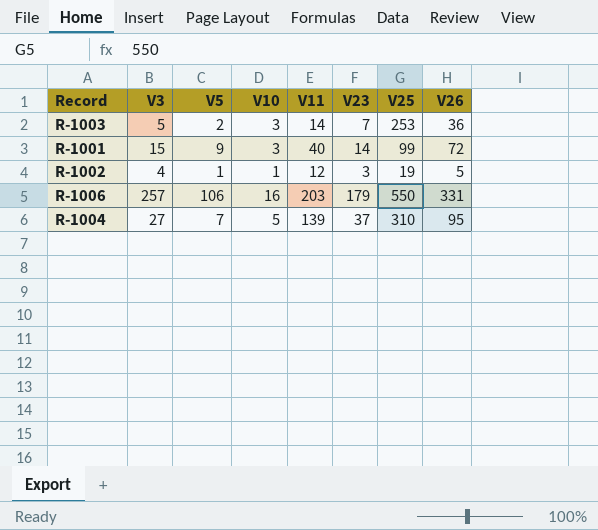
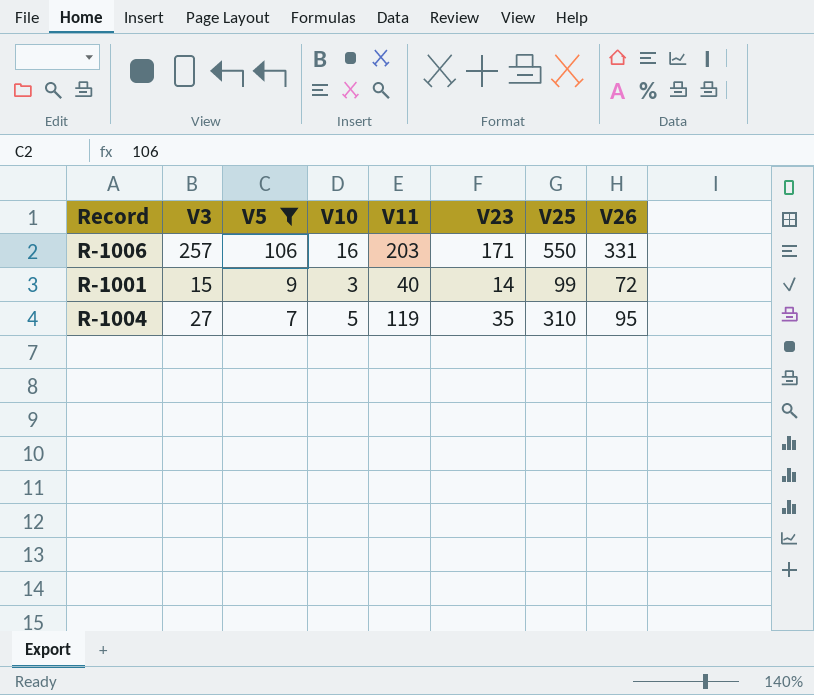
filter: none -> V5 >= 7
row order: none -> V5 descending
R-1006 | V23: 179 -> 171
R-1004 | V11: 139 -> 119
R-1004 | V23: 37 -> 35

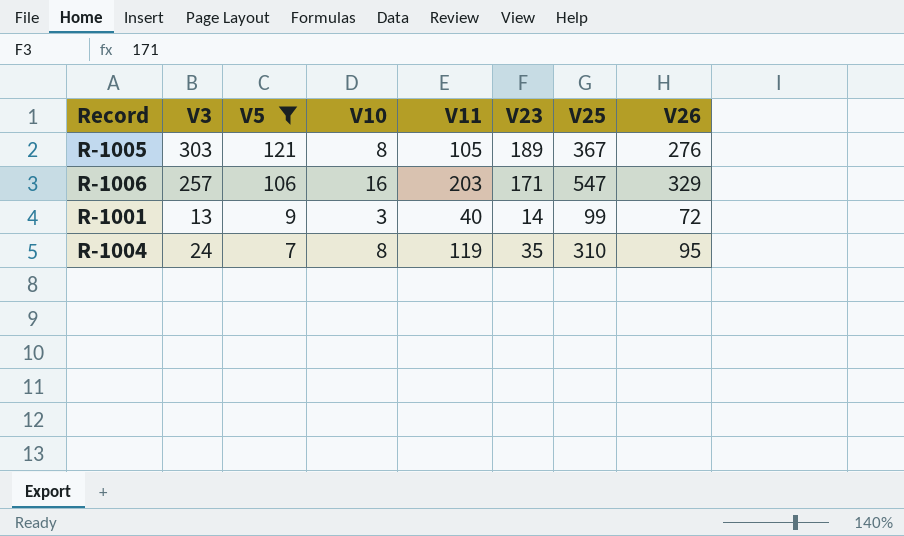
row R-1005: none -> 303 | 121 | 8 | 105 | 189 | 367 | 276
R-1006 | V25: 550 -> 547
R-1006 | V26: 331 -> 329
R-1001 | V3: 15 -> 13
R-1004 | V3: 27 -> 24
R-1004 | V10: 5 -> 8

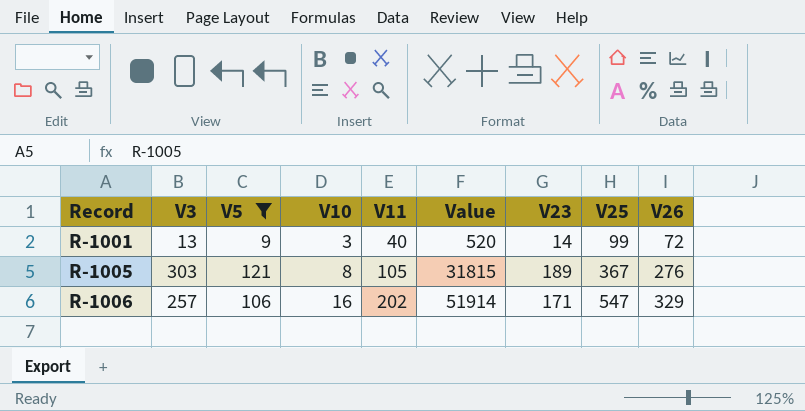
row order: V5 descending -> Record ascending
column Value | formula: none -> [V3] * [V11]
row R-1004: 24 | 7 | 8 | 119 | 35 | 310 | 95 -> none
R-1006 | V11: 203 -> 202

